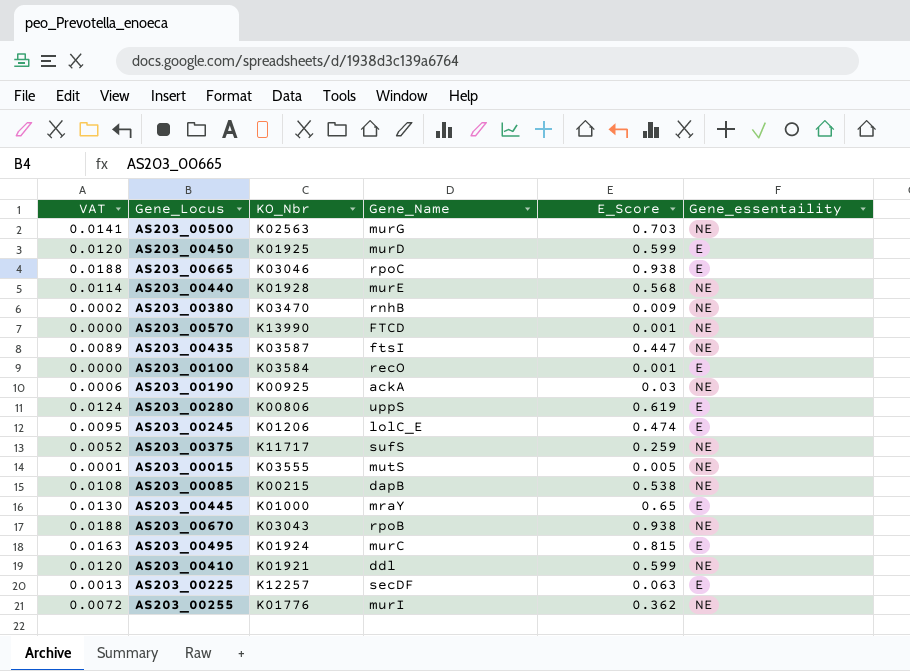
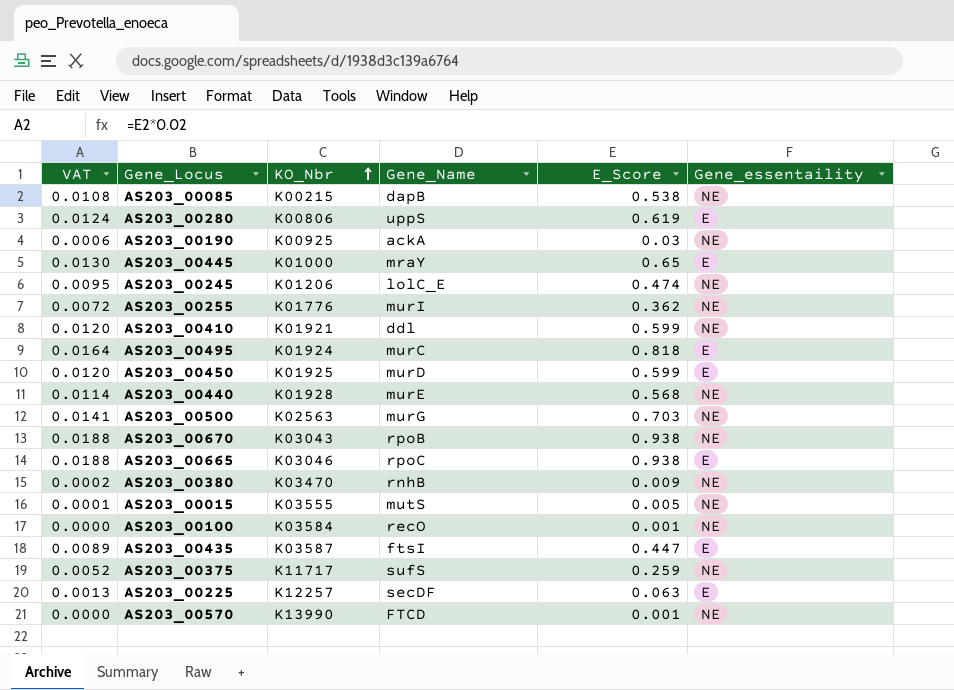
row order: none -> KO_Nbr ascending
AS203_00245 | Gene_essentaility: E -> NE
AS203_00495 | VAT: 0.0163 -> 0.0164
AS203_00495 | E_Score: 0.815 -> 0.818
AS203_00100 | Gene_essentaility: E -> NE
AS203_00435 | Gene_essentaility: NE -> E

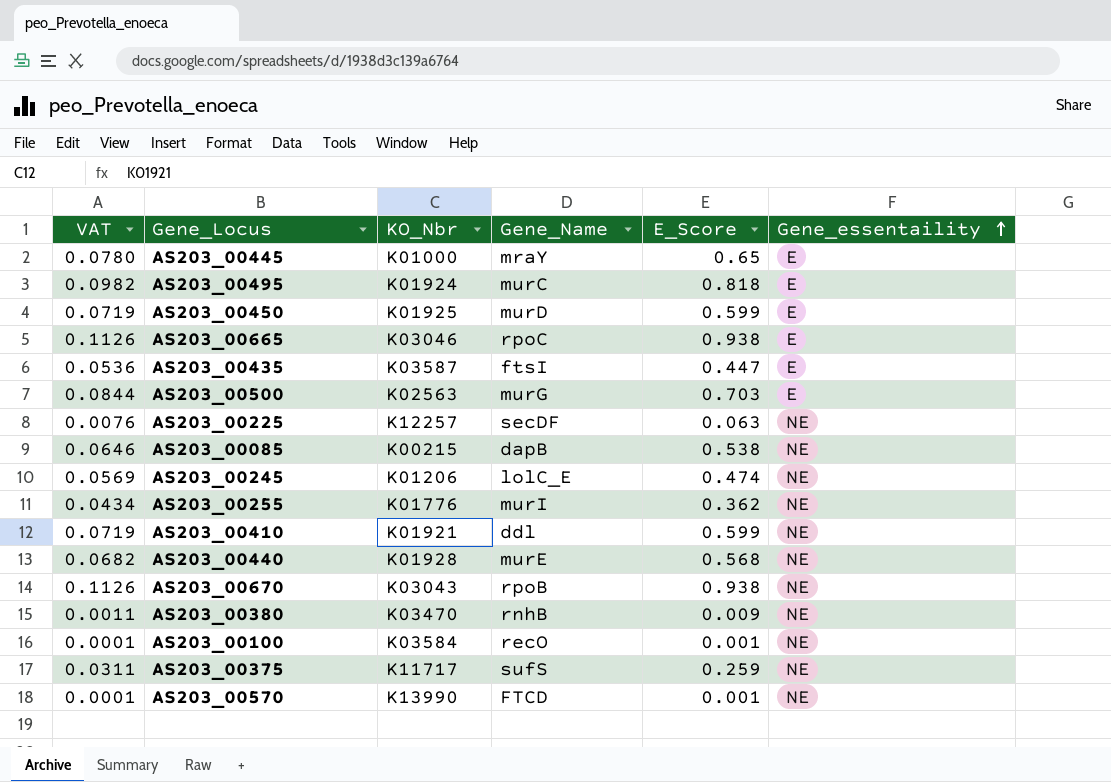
row order: KO_Nbr ascending -> Gene_essentaility ascending
column VAT | formula: [E_Score] * 0.02 -> [E_Score] * 0.12
row AS203_00280: 0.0124 | K00806 | uppS | 0.619 | E -> none
row AS203_00190: 0.0006 | K00925 | ackA | 0.03 | NE -> none
row AS203_00015: 0.0001 | K03555 | mutS | 0.005 | NE -> none
AS203_00500 | Gene_essentaility: NE -> E
AS203_00225 | Gene_essentaility: E -> NE

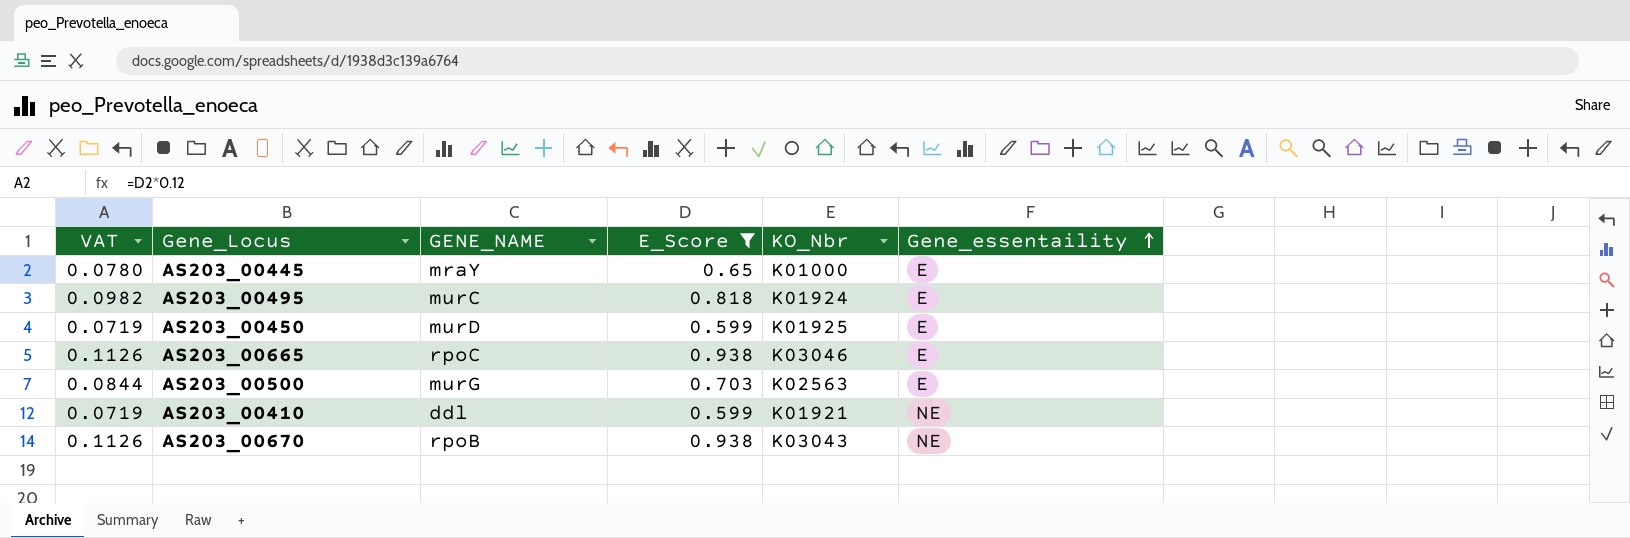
filter: none -> E_Score >= 0.599
column name: Gene_Name -> GENE_NAME
column KO_Nbr | position: 3 -> 5

